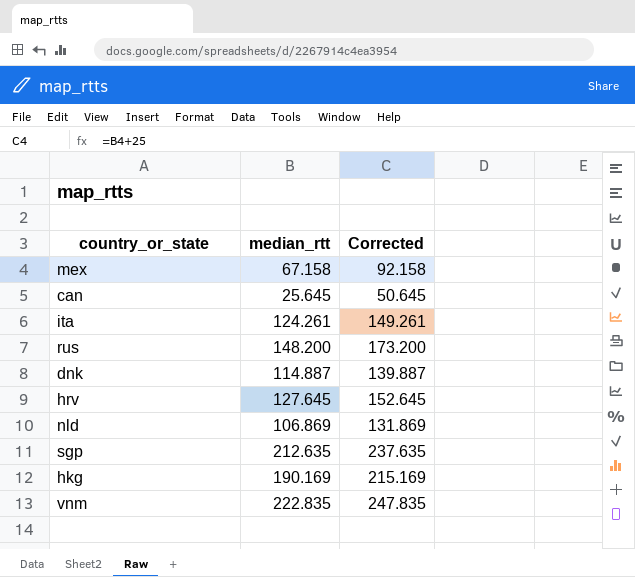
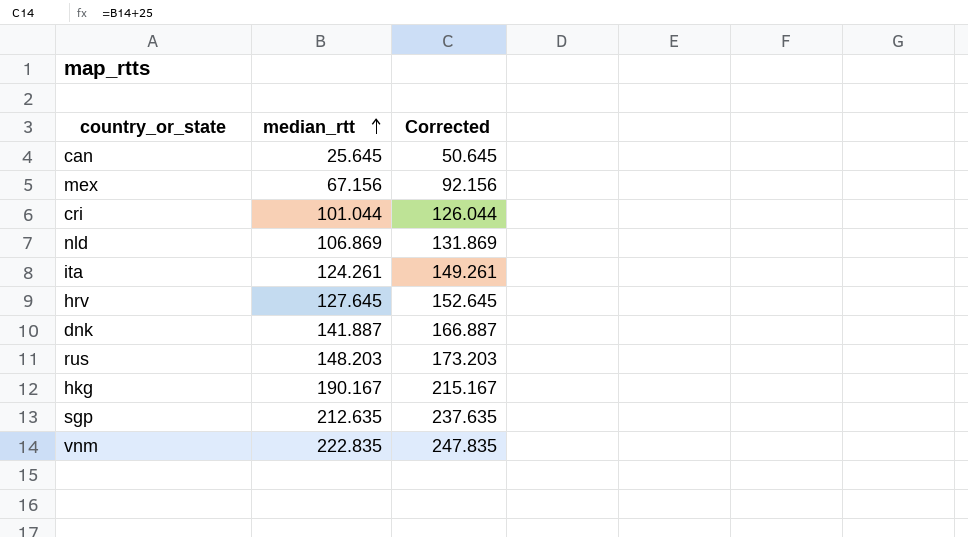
row order: none -> median_rtt ascending
mex | median_rtt: 67.158 -> 67.156
mex | Corrected: 92.158 -> 92.156
row cri: none -> 101.044 | 126.044
dnk | median_rtt: 114.887 -> 141.887
dnk | Corrected: 139.887 -> 166.887
rus | median_rtt: 148.200 -> 148.203
rus | Corrected: 173.200 -> 173.203
hkg | median_rtt: 190.169 -> 190.167
hkg | Corrected: 215.169 -> 215.167

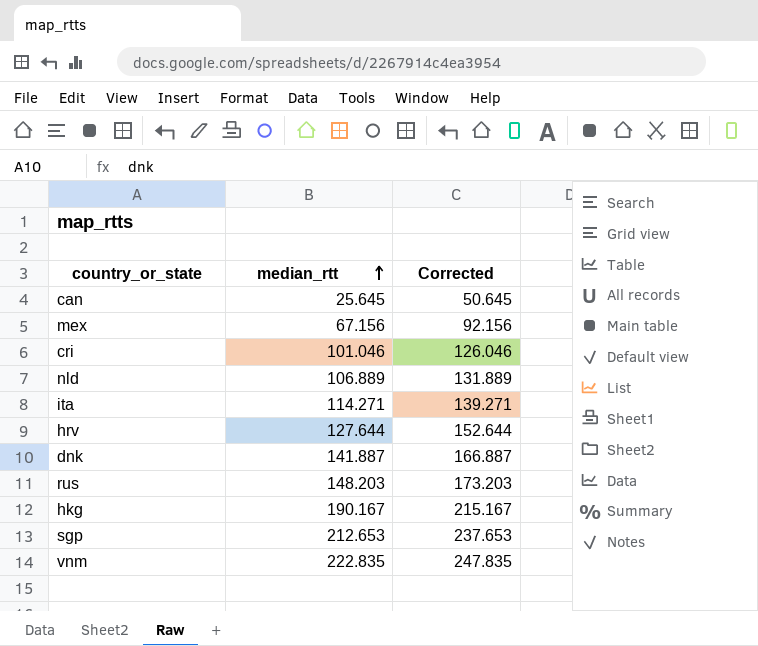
cri | median_rtt: 101.044 -> 101.046
cri | Corrected: 126.044 -> 126.046
nld | median_rtt: 106.869 -> 106.889
nld | Corrected: 131.869 -> 131.889
ita | median_rtt: 124.261 -> 114.271
ita | Corrected: 149.261 -> 139.271
hrv | median_rtt: 127.645 -> 127.644
hrv | Corrected: 152.645 -> 152.644
sgp | median_rtt: 212.635 -> 212.653
sgp | Corrected: 237.635 -> 237.653

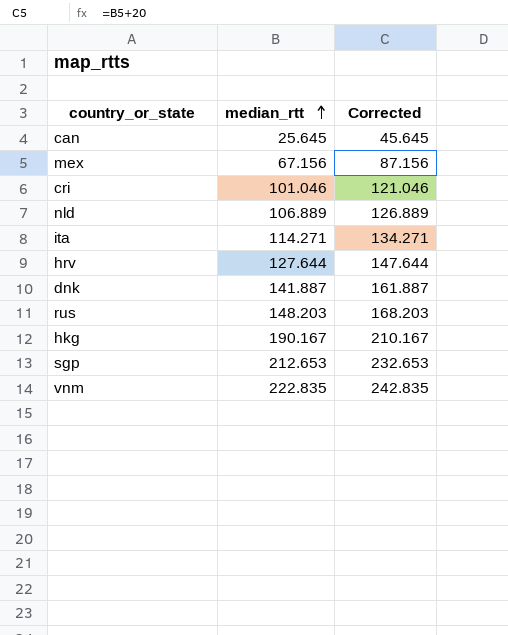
column Corrected | formula: [median_rtt] + 25 -> [median_rtt] + 20

